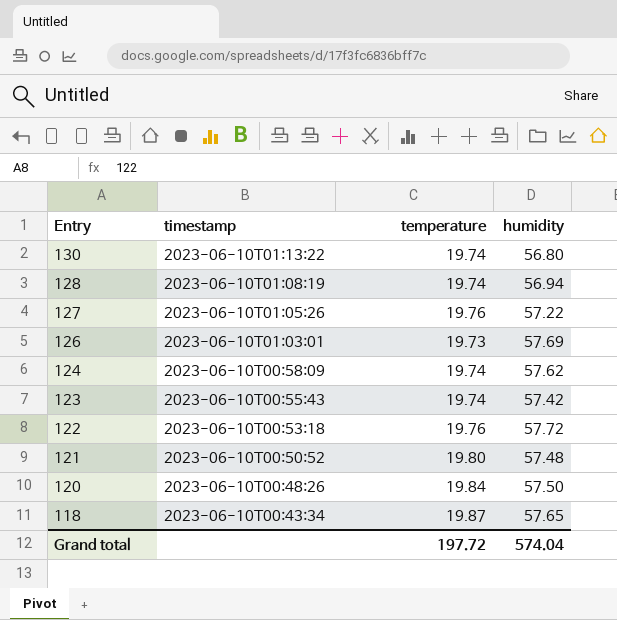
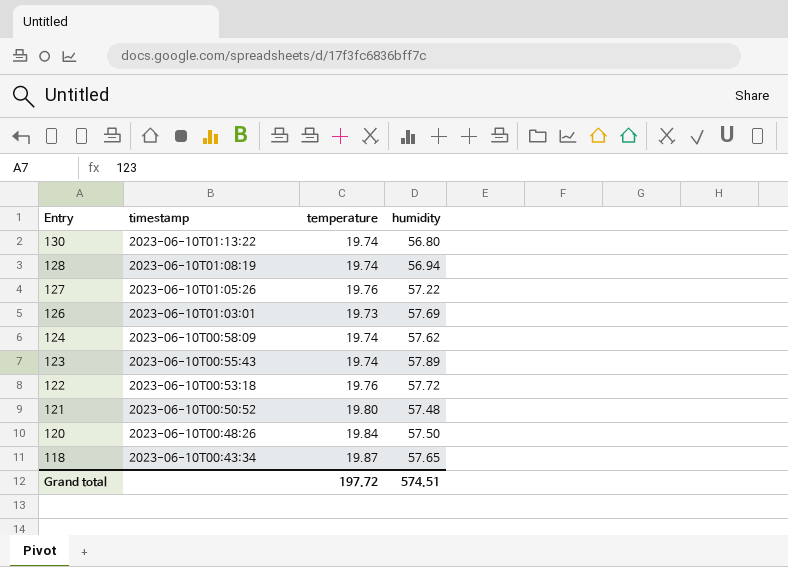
123 | humidity: 57.42 -> 57.89
Grand total | humidity: 574.04 -> 574.51

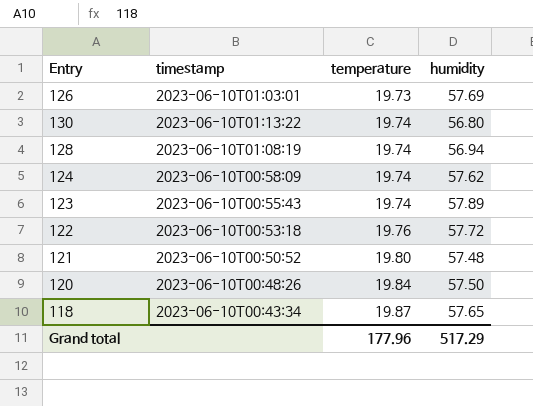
row order: Entry descending -> temperature ascending
row 127: 2023-06-10T01:05:26 | 19.76 | 57.22 -> none
Grand total | temperature: 197.72 -> 177.96
Grand total | humidity: 574.51 -> 517.29

